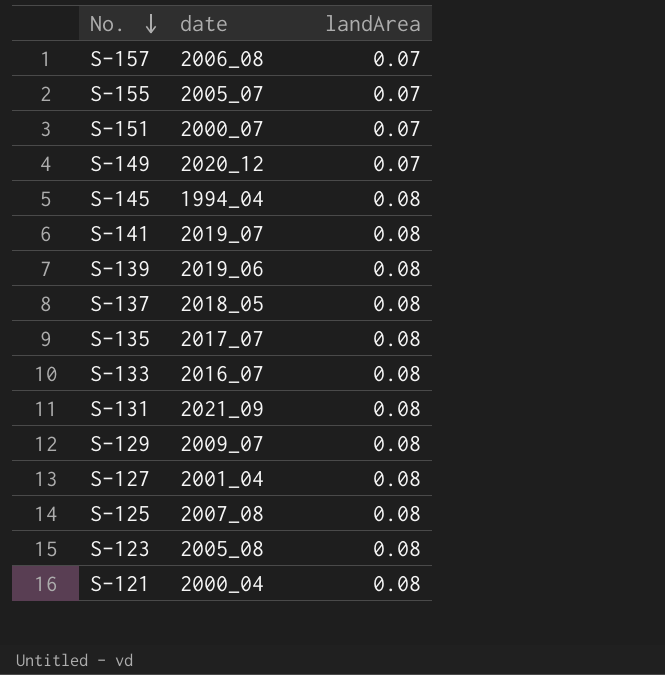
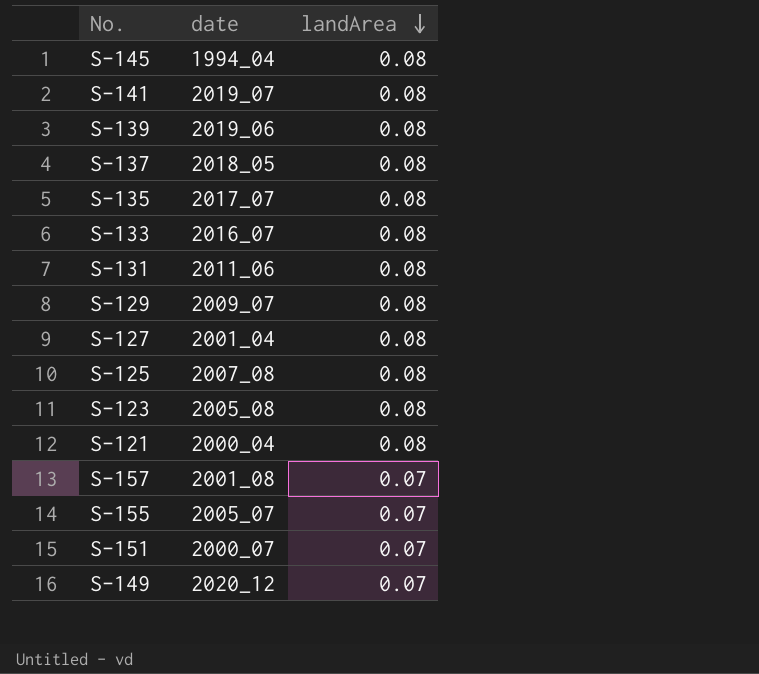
row order: No. descending -> landArea descending
S-131 | date: 2021_09 -> 2011_06
S-157 | date: 2006_08 -> 2001_08

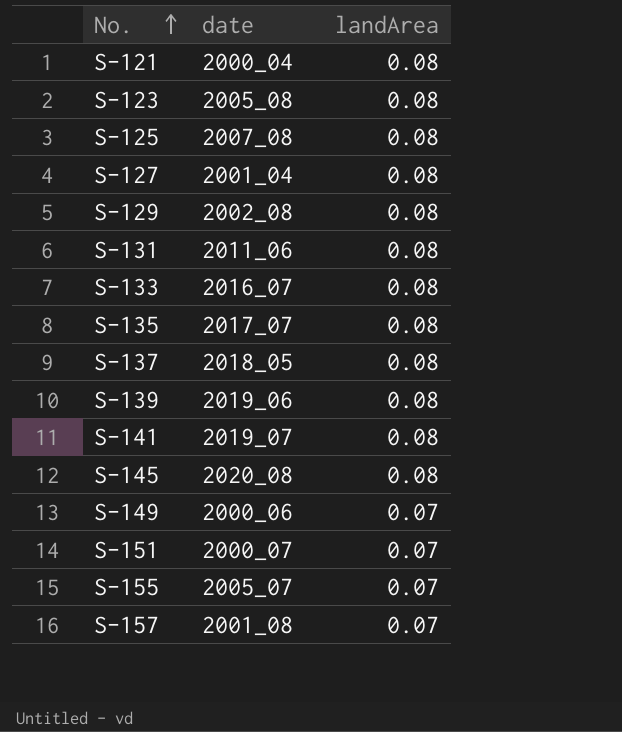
row order: landArea descending -> No. ascending
S-129 | date: 2009_07 -> 2002_08
S-145 | date: 1994_04 -> 2020_08
S-149 | date: 2020_12 -> 2000_06

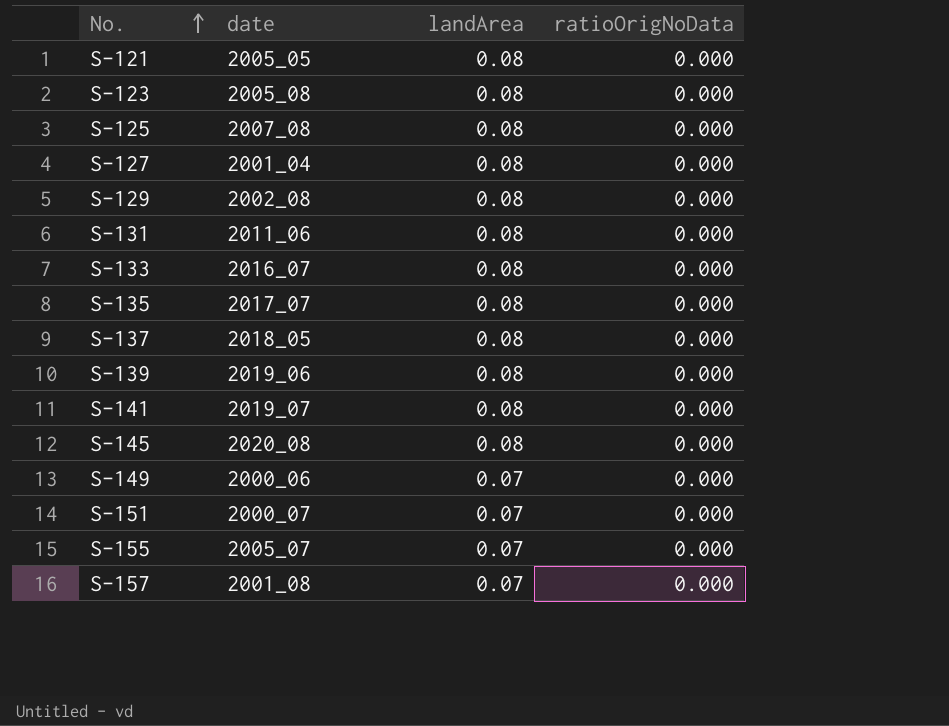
column ratioOrigNoData | position: none -> 4
S-121 | date: 2000_04 -> 2005_05

